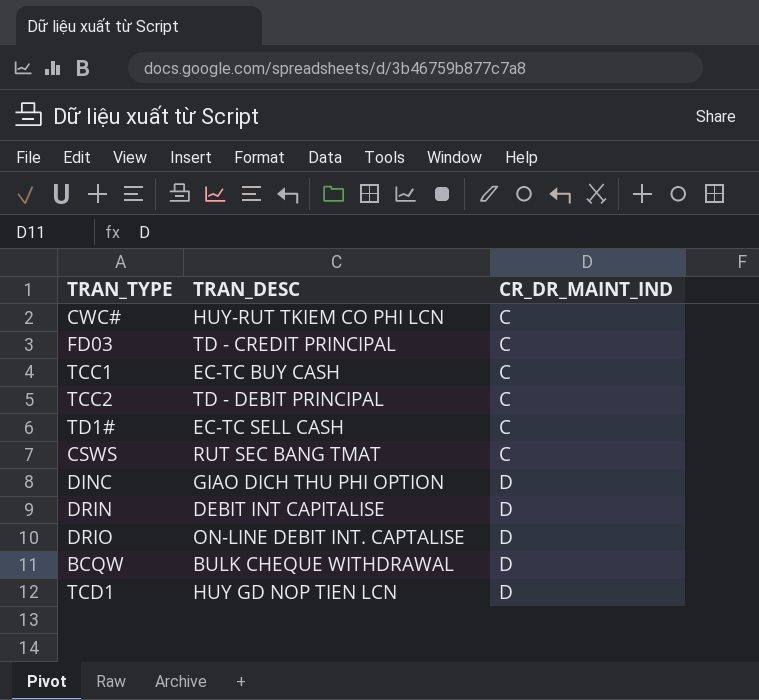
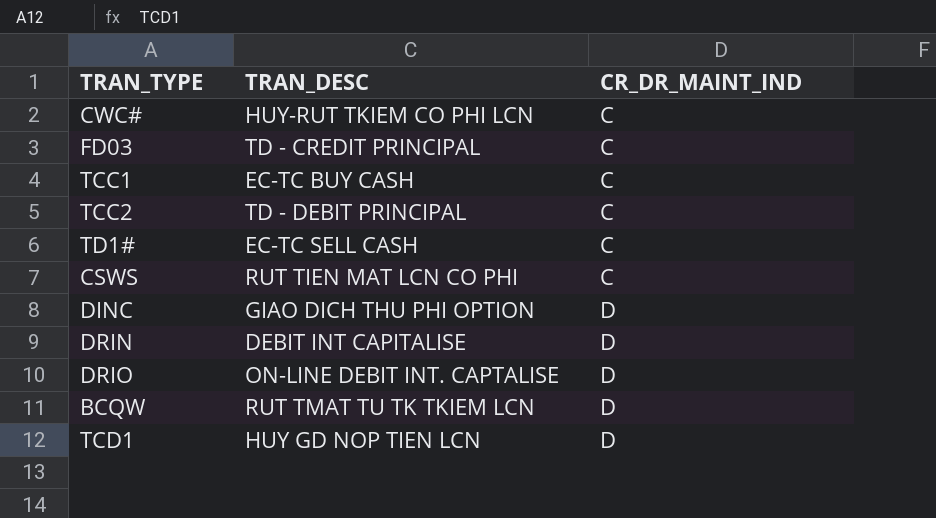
CSWS | TRAN_DESC: RUT SEC BANG TMAT -> RUT TIEN MAT LCN CO PHI
BCQW | TRAN_DESC: BULK CHEQUE WITHDRAWAL -> RUT TMAT TU TK TKIEM LCN

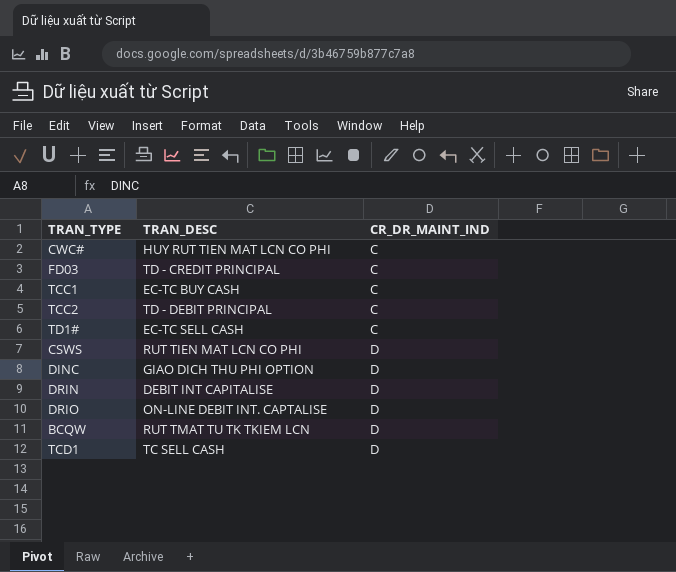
CWC# | TRAN_DESC: HUY-RUT TKIEM CO PHI LCN -> HUY RUT TIEN MAT LCN CO PHI
CSWS | CR_DR_MAINT_IND: C -> D
TCD1 | TRAN_DESC: HUY GD NOP TIEN LCN -> TC SELL CASH

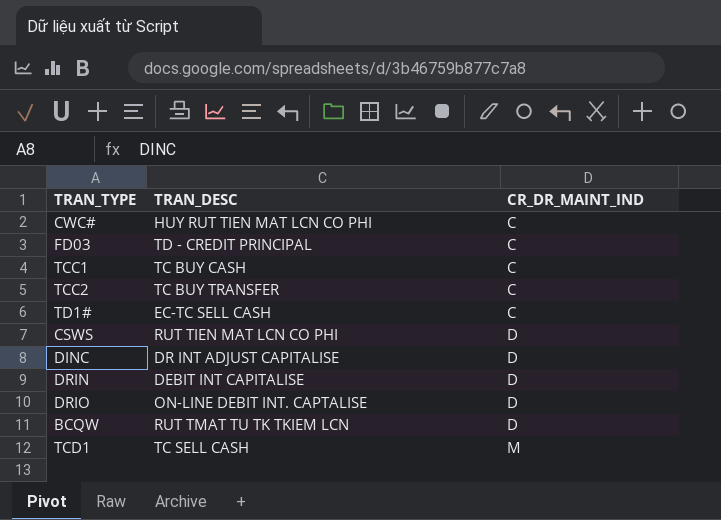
TCC1 | TRAN_DESC: EC-TC BUY CASH -> TC BUY CASH
TCC2 | TRAN_DESC: TD - DEBIT PRINCIPAL -> TC BUY TRANSFER
DINC | TRAN_DESC: GIAO DICH THU PHI OPTION -> DR INT ADJUST CAPITALISE
TCD1 | CR_DR_MAINT_IND: D -> M

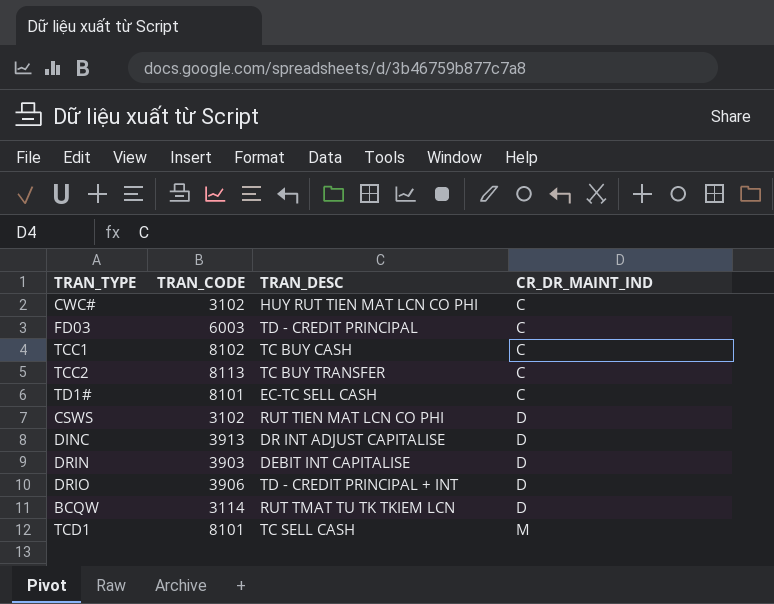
column TRAN_CODE | position: none -> 2
DRIO | TRAN_DESC: ON-LINE DEBIT INT. CAPTALISE -> TD - CREDIT PRINCIPAL + INT

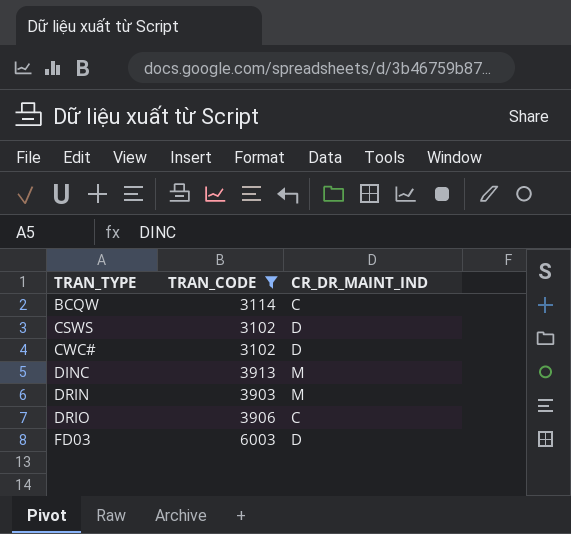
filter: none -> TRAN_CODE <= 6003
row order: CR_DR_MAINT_IND ascending -> TRAN_TYPE ascending
column TRAN_DESC | position: 3 -> none
BCQW | CR_DR_MAINT_IND: D -> C
CWC# | CR_DR_MAINT_IND: C -> D
DINC | CR_DR_MAINT_IND: D -> M
DRIN | CR_DR_MAINT_IND: D -> M
DRIO | CR_DR_MAINT_IND: D -> C
FD03 | CR_DR_MAINT_IND: C -> D

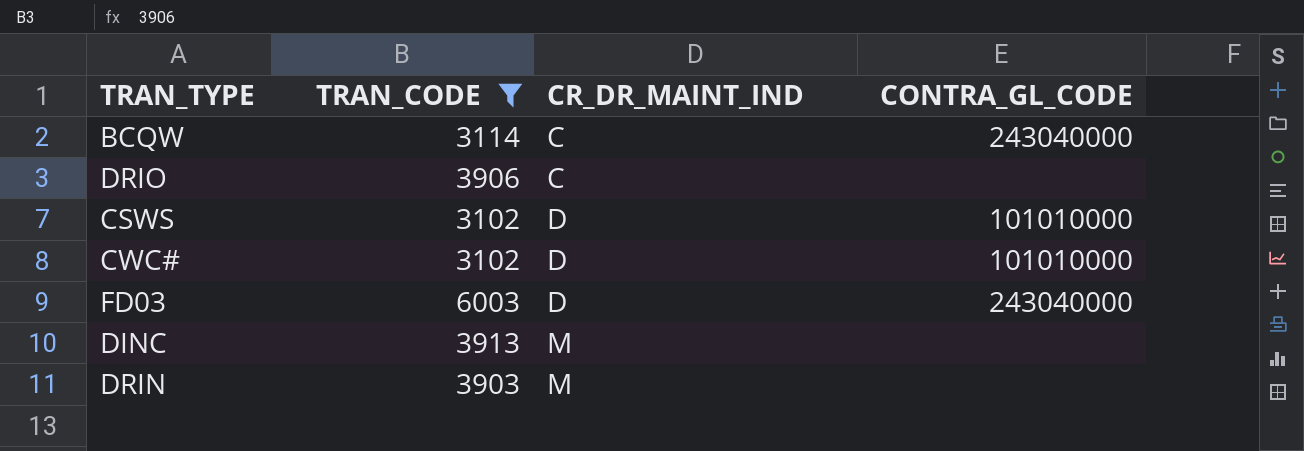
row order: TRAN_TYPE ascending -> CR_DR_MAINT_IND ascending
column CONTRA_GL_CODE | position: none -> 4

